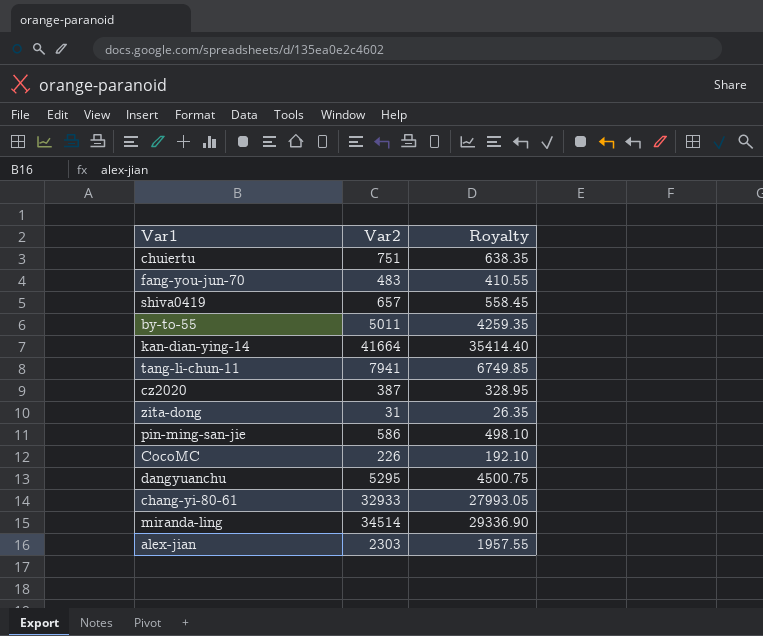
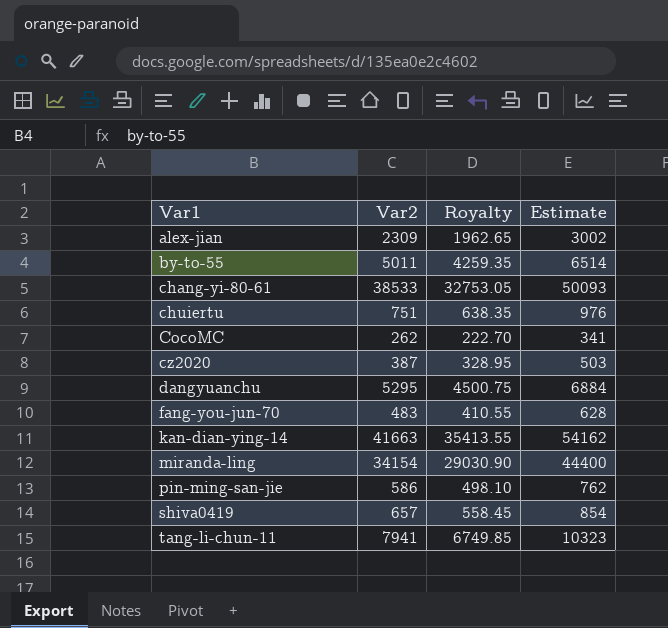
row order: none -> Var1 ascending
column Estimate | formula: none -> [Var2] * 1.3
row zita-dong: 31 | 26.35 -> none
alex-jian | Var2: 2303 -> 2309
alex-jian | Royalty: 1957.55 -> 1962.65
chang-yi-80-61 | Var2: 32933 -> 38533
chang-yi-80-61 | Royalty: 27993.05 -> 32753.05
CocoMC | Var2: 226 -> 262
CocoMC | Royalty: 192.10 -> 222.70
kan-dian-ying-14 | Var2: 41664 -> 41663
kan-dian-ying-14 | Royalty: 35414.40 -> 35413.55
miranda-ling | Var2: 34514 -> 34154
miranda-ling | Royalty: 29336.90 -> 29030.90

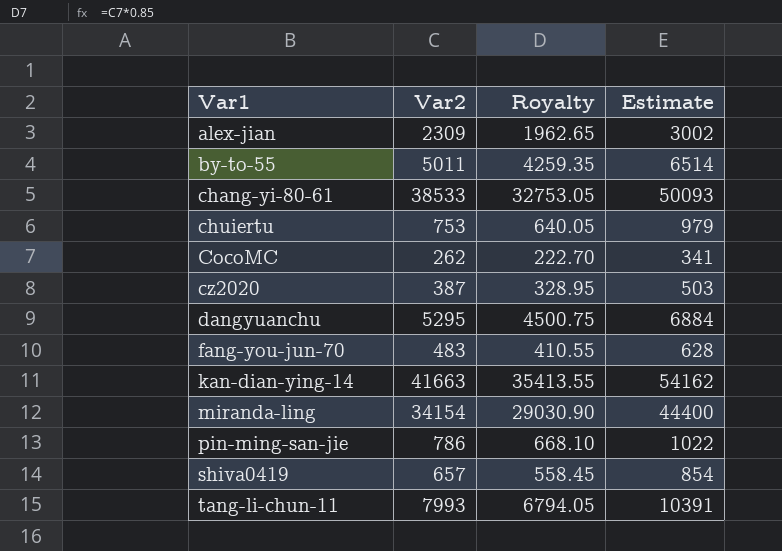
chuiertu | Var2: 751 -> 753
chuiertu | Royalty: 638.35 -> 640.05
chuiertu | Estimate: 976 -> 979
pin-ming-san-jie | Var2: 586 -> 786
pin-ming-san-jie | Royalty: 498.10 -> 668.10
pin-ming-san-jie | Estimate: 762 -> 1022
tang-li-chun-11 | Var2: 7941 -> 7993
tang-li-chun-11 | Royalty: 6749.85 -> 6794.05
tang-li-chun-11 | Estimate: 10323 -> 10391

